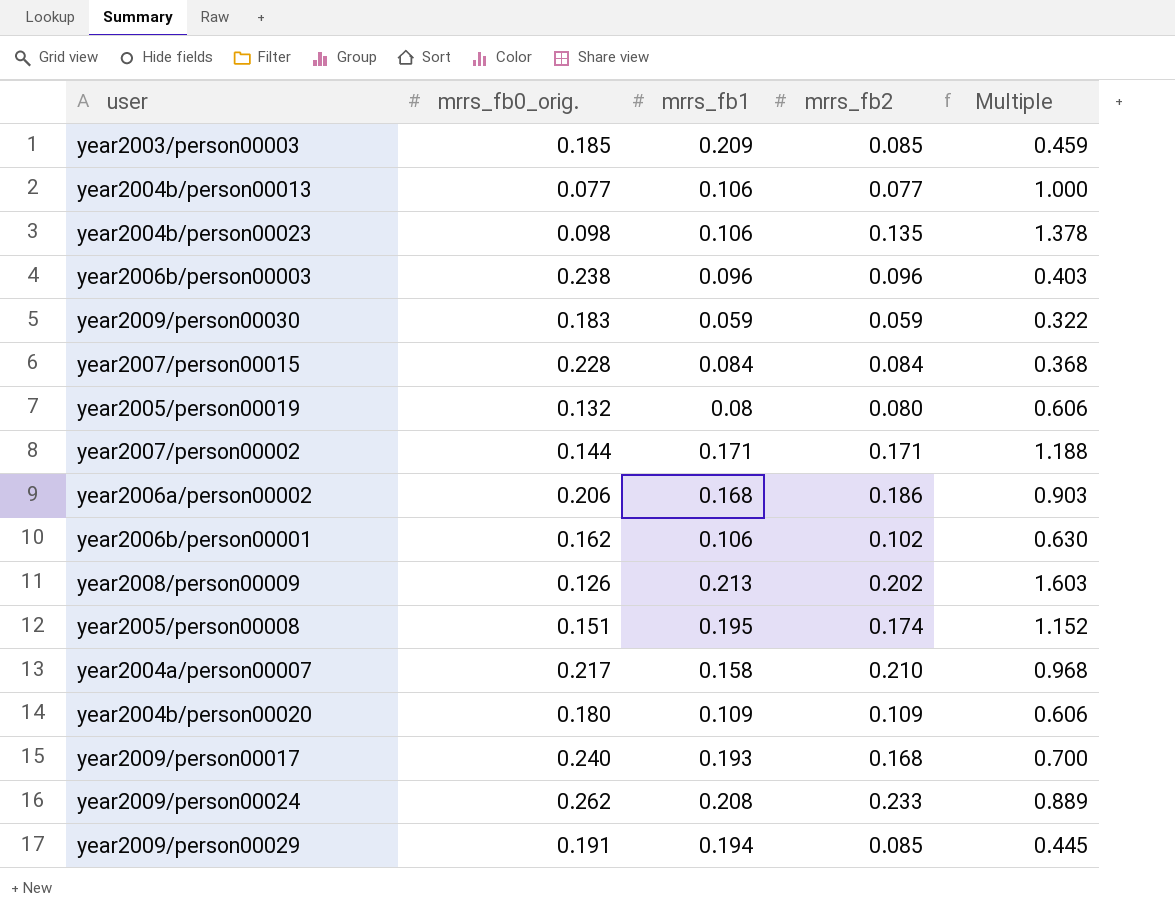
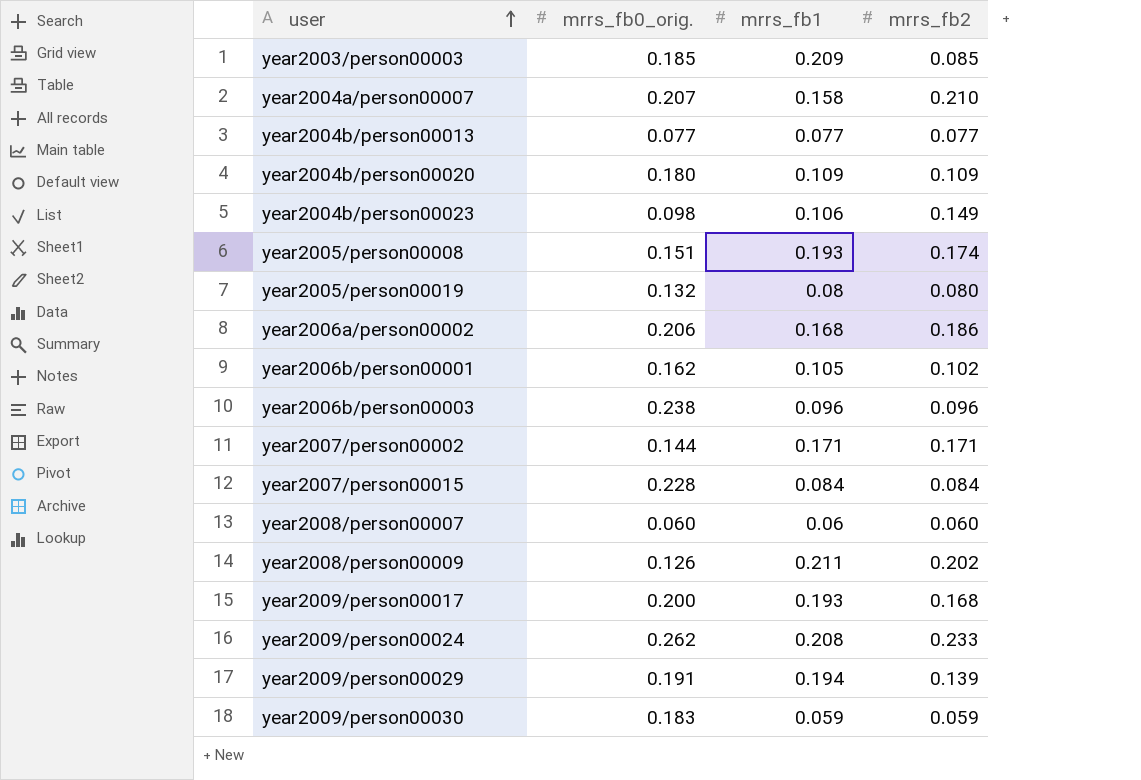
row order: none -> user ascending
column Multiple | formula: [mrrs_fb2] / [mrrs_fb0_orig.] -> none
year2004a/person00007 | mrrs_fb0_orig.: 0.217 -> 0.207
year2004b/person00013 | mrrs_fb1: 0.106 -> 0.077
year2004b/person00023 | mrrs_fb2: 0.135 -> 0.149
year2005/person00008 | mrrs_fb1: 0.195 -> 0.193
year2006b/person00001 | mrrs_fb1: 0.106 -> 0.105
row year2008/person00007: none -> 0.060 | 0.06 | 0.060
year2008/person00009 | mrrs_fb1: 0.213 -> 0.211
year2009/person00017 | mrrs_fb0_orig.: 0.240 -> 0.200
year2009/person00029 | mrrs_fb2: 0.085 -> 0.139

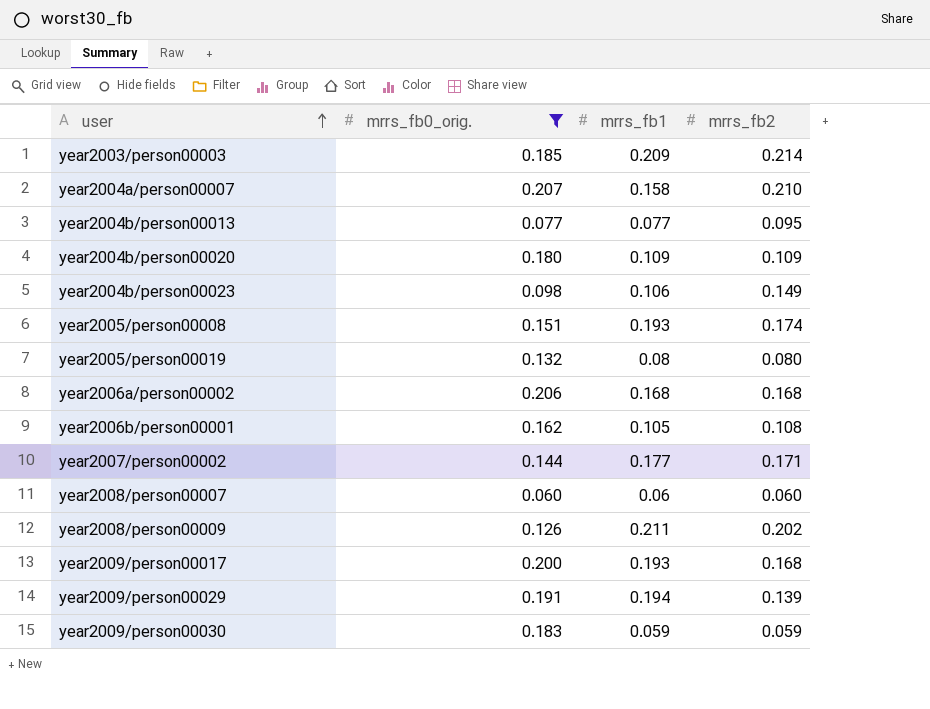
filter: none -> mrrs_fb0_orig. <= 0.207
year2003/person00003 | mrrs_fb2: 0.085 -> 0.214
year2004b/person00013 | mrrs_fb2: 0.077 -> 0.095
year2006a/person00002 | mrrs_fb2: 0.186 -> 0.168
year2006b/person00001 | mrrs_fb2: 0.102 -> 0.108
year2007/person00002 | mrrs_fb1: 0.171 -> 0.177

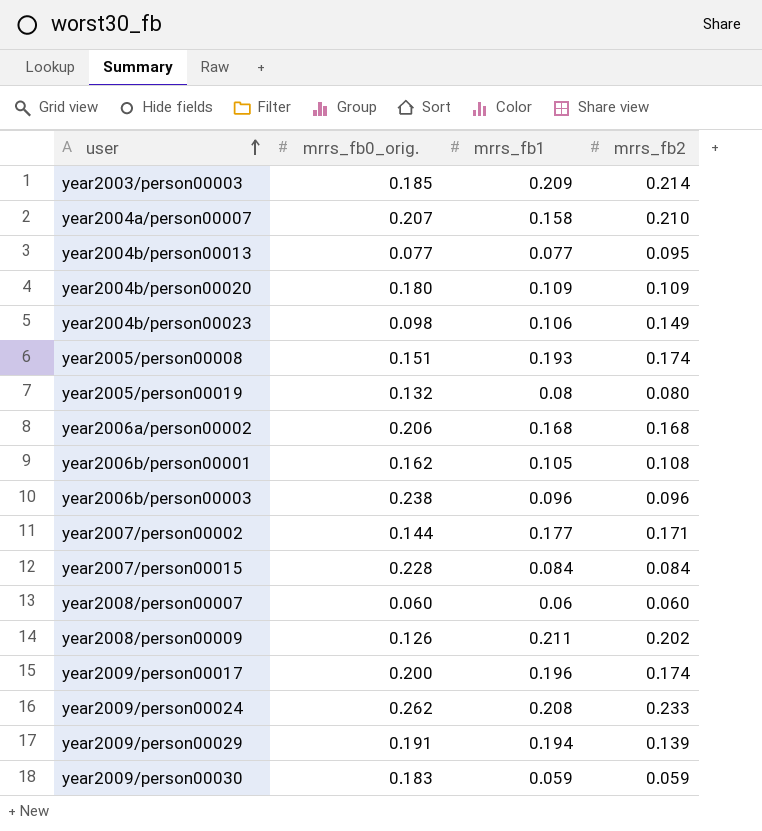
filter: mrrs_fb0_orig. <= 0.207 -> none
year2009/person00017 | mrrs_fb1: 0.193 -> 0.196
year2009/person00017 | mrrs_fb2: 0.168 -> 0.174

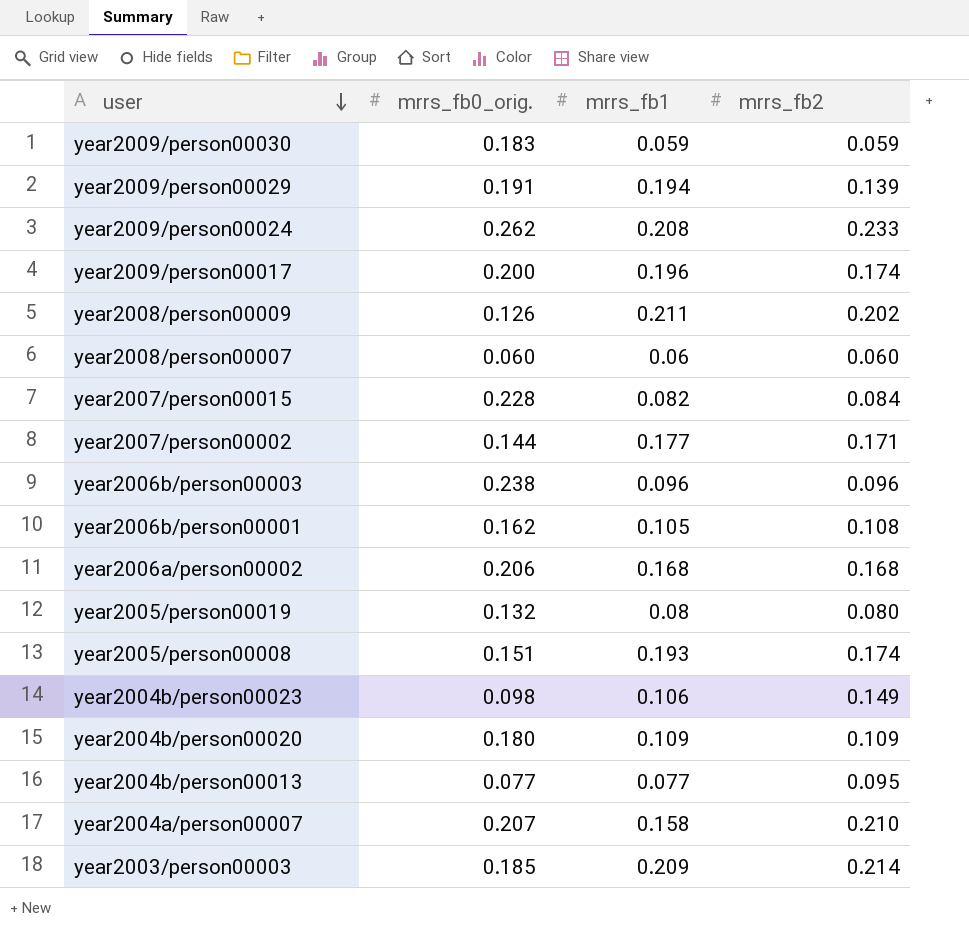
row order: user ascending -> user descending
year2007/person00015 | mrrs_fb1: 0.084 -> 0.082

